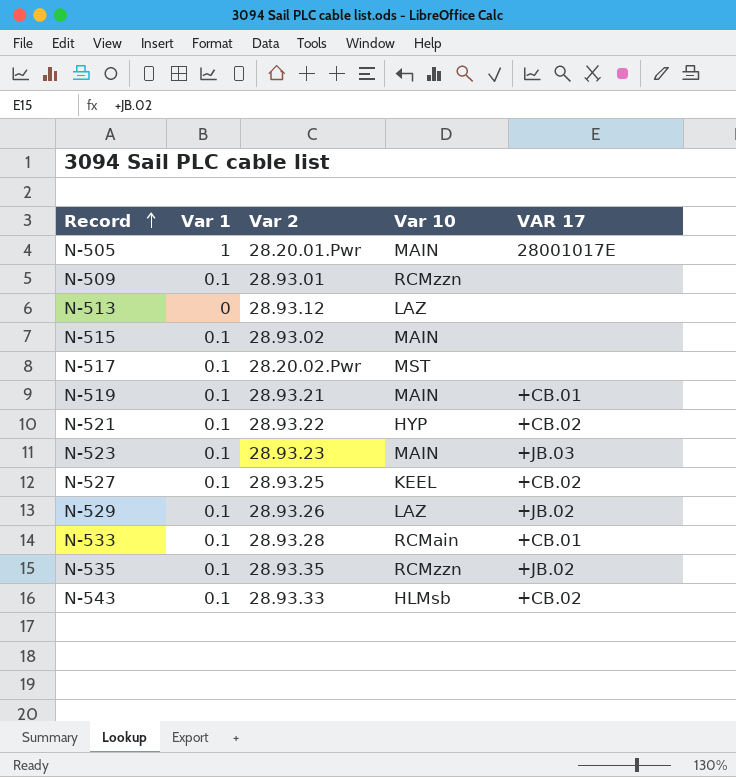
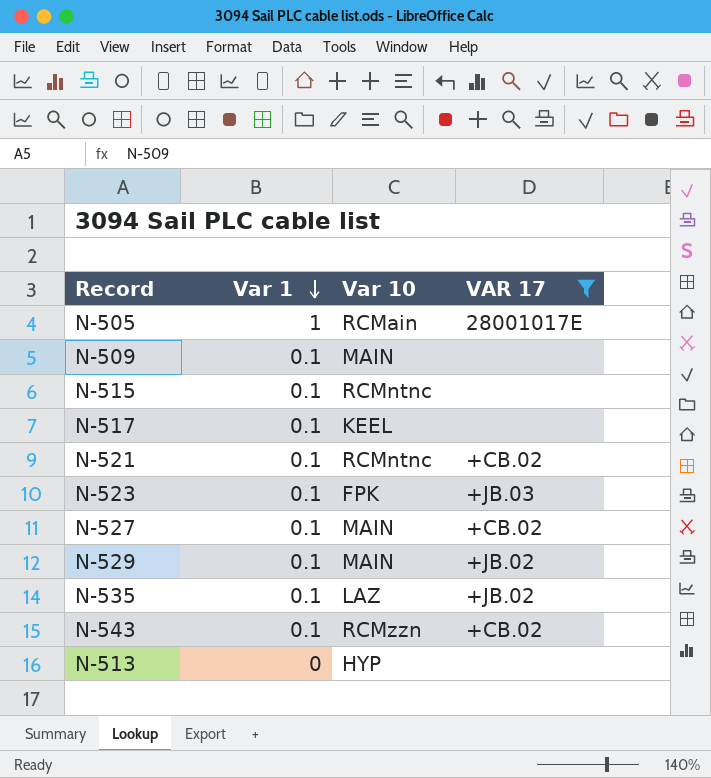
filter: none -> VAR 17 != +CB.01
row order: Record ascending -> Var 1 descending
column Var 2 | position: 3 -> none
N-505 | Var 10: MAIN -> RCMain
N-509 | Var 10: RCMzzn -> MAIN
N-515 | Var 10: MAIN -> RCMntnc
N-517 | Var 10: MST -> KEEL
N-521 | Var 10: HYP -> RCMntnc
N-523 | Var 10: MAIN -> FPK
N-527 | Var 10: KEEL -> MAIN
N-529 | Var 10: LAZ -> MAIN
N-535 | Var 10: RCMzzn -> LAZ
N-543 | Var 10: HLMsb -> RCMzzn
N-513 | Var 10: LAZ -> HYP

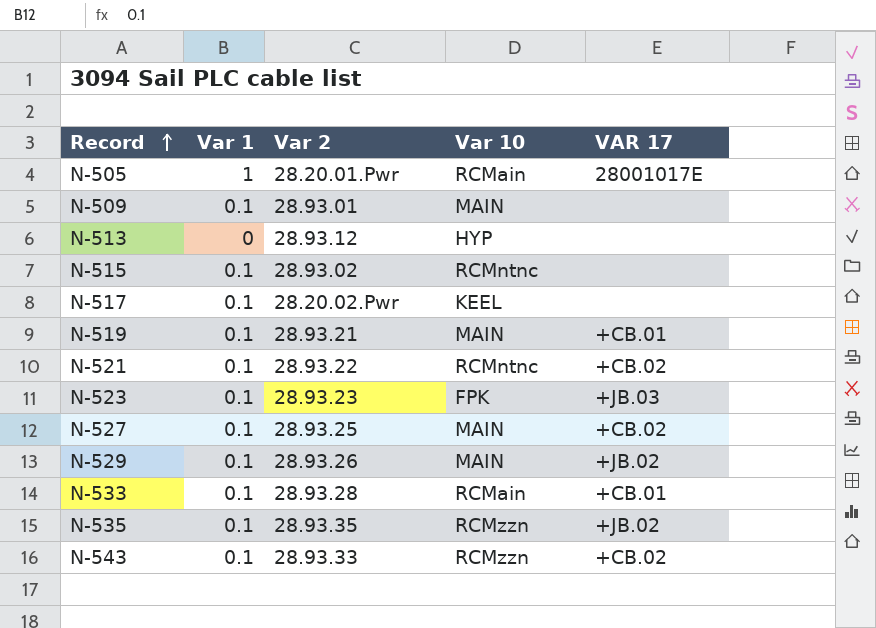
filter: VAR 17 != +CB.01 -> none
row order: Var 1 descending -> Record ascending
column Var 2 | position: none -> 3
N-535 | Var 10: LAZ -> RCMzzn

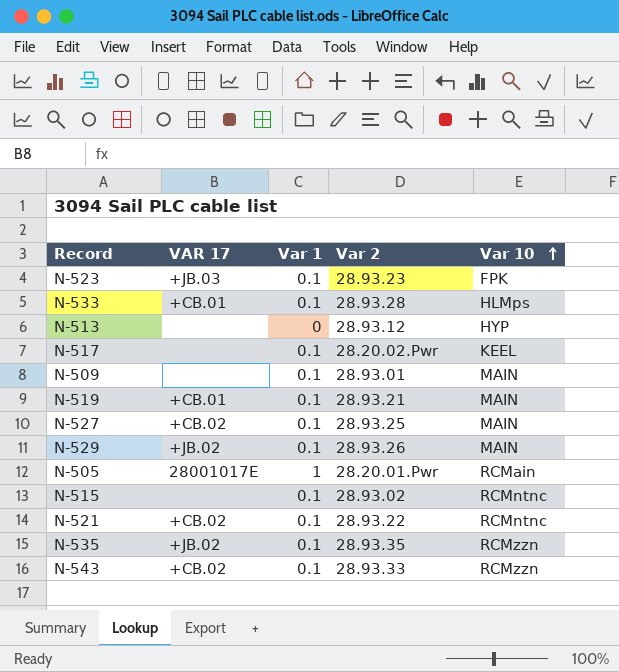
row order: Record ascending -> Var 10 ascending
column VAR 17 | position: 5 -> 2
N-533 | Var 10: RCMain -> HLMps

